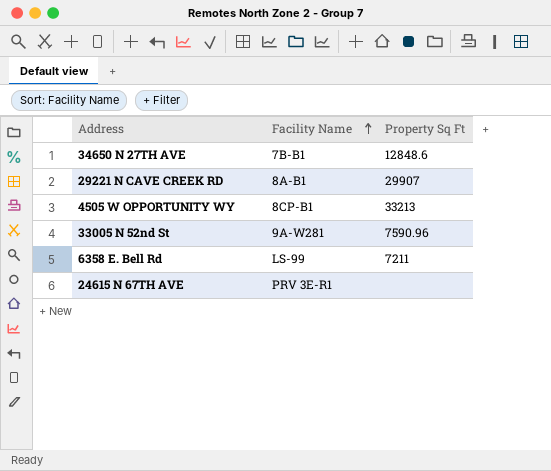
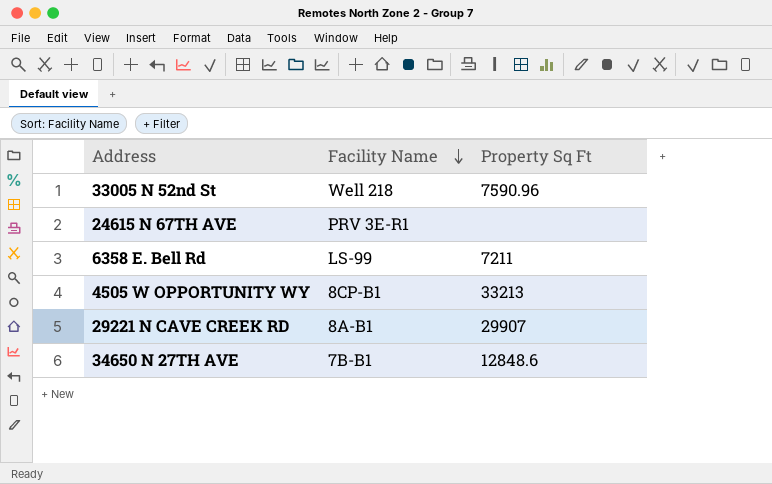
row order: Facility Name ascending -> Facility Name descending
33005 N 52nd St | Facility Name: 9A-W281 -> Well 218

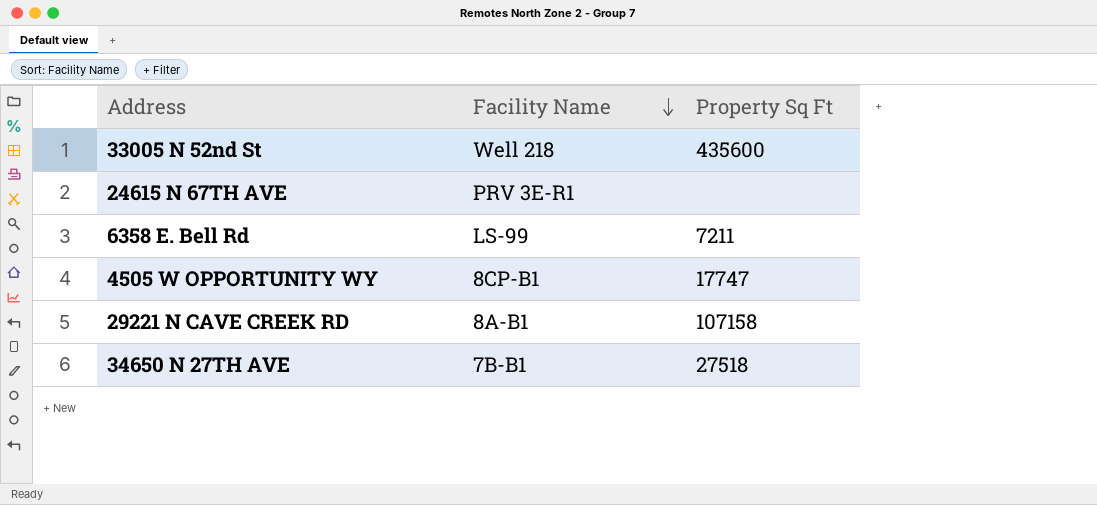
33005 N 52nd St | Property Sq Ft: 7590.96 -> 435600
4505 W OPPORTUNITY WY | Property Sq Ft: 33213 -> 17747
29221 N CAVE CREEK RD | Property Sq Ft: 29907 -> 107158
34650 N 27TH AVE | Property Sq Ft: 12848.6 -> 27518

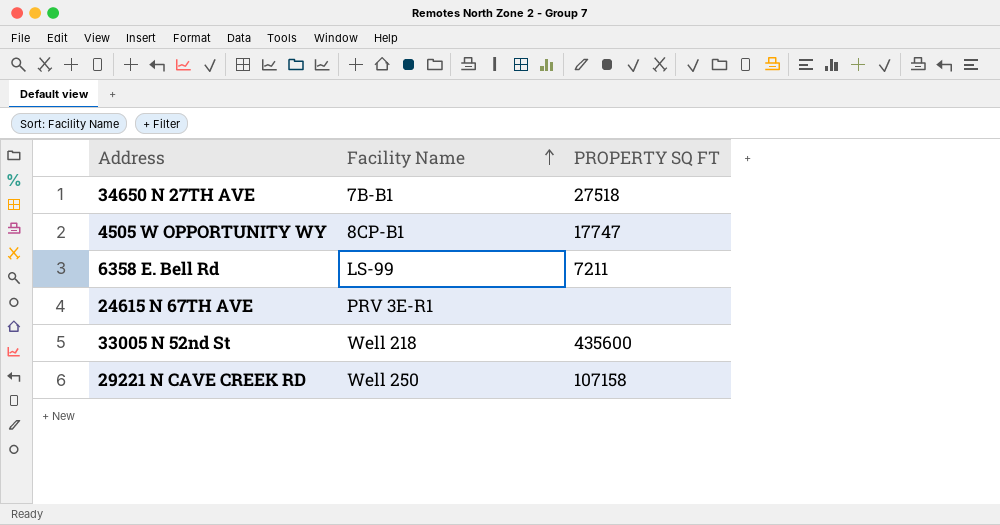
row order: Facility Name descending -> Facility Name ascending
column name: Property Sq Ft -> PROPERTY SQ FT
29221 N CAVE CREEK RD | Facility Name: 8A-B1 -> Well 250

